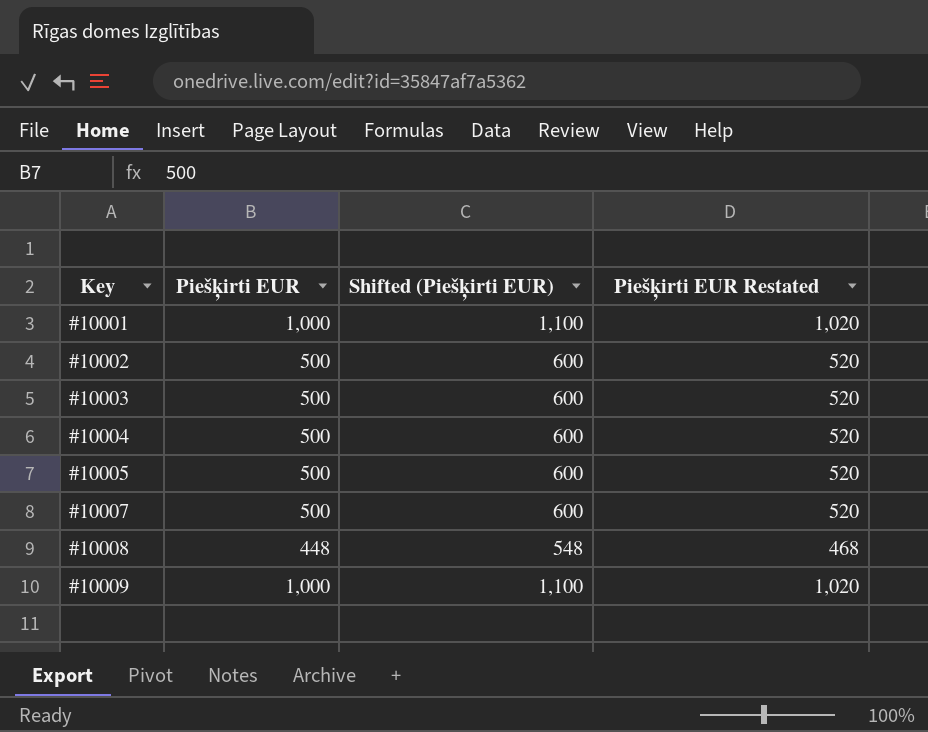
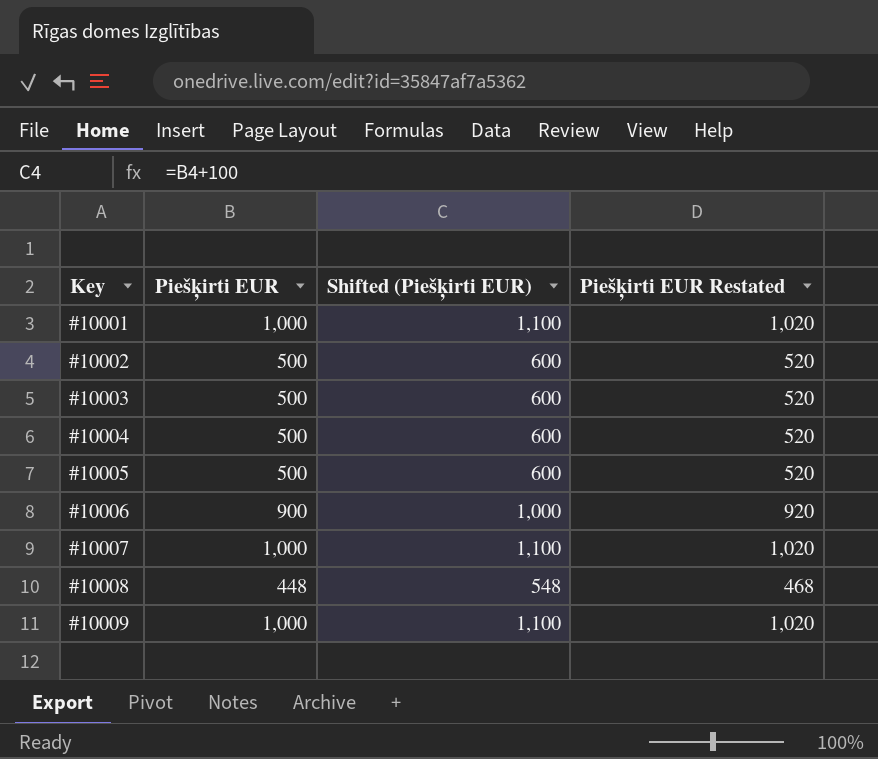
row #10006: none -> 900 | 1,000 | 920
#10007 | Piešķirti EUR: 500 -> 1,000
#10007 | Shifted (Piešķirti EUR): 600 -> 1,100
#10007 | Piešķirti EUR Restated: 520 -> 1,020

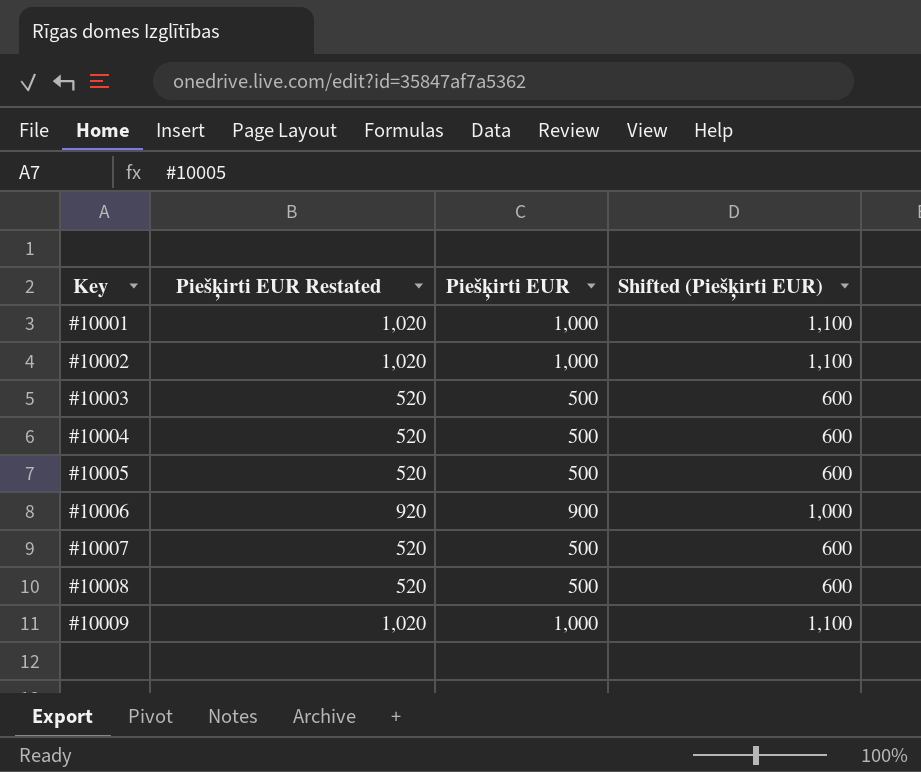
column Piešķirti EUR Restated | position: 4 -> 2
#10002 | Piešķirti EUR Restated: 520 -> 1,020
#10002 | Piešķirti EUR: 500 -> 1,000
#10002 | Shifted (Piešķirti EUR): 600 -> 1,100
#10007 | Piešķirti EUR Restated: 1,020 -> 520
#10007 | Piešķirti EUR: 1,000 -> 500
#10007 | Shifted (Piešķirti EUR): 1,100 -> 600
#10008 | Piešķirti EUR Restated: 468 -> 520
#10008 | Piešķirti EUR: 448 -> 500
#10008 | Shifted (Piešķirti EUR): 548 -> 600

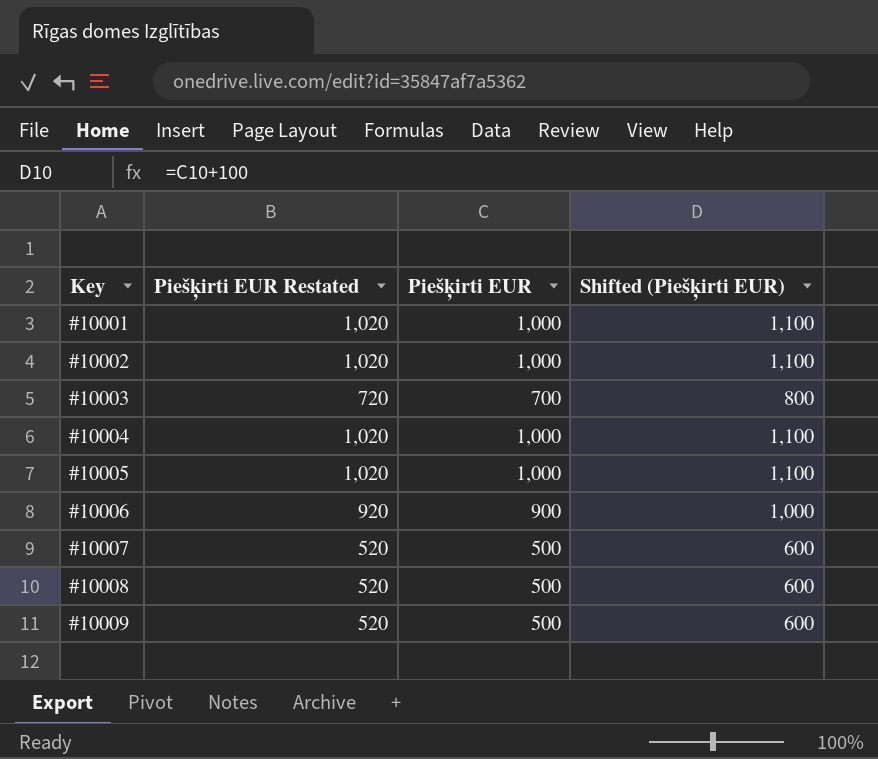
#10003 | Piešķirti EUR Restated: 520 -> 720
#10003 | Piešķirti EUR: 500 -> 700
#10003 | Shifted (Piešķirti EUR): 600 -> 800
#10004 | Piešķirti EUR Restated: 520 -> 1,020
#10004 | Piešķirti EUR: 500 -> 1,000
#10004 | Shifted (Piešķirti EUR): 600 -> 1,100
#10005 | Piešķirti EUR Restated: 520 -> 1,020
#10005 | Piešķirti EUR: 500 -> 1,000
#10005 | Shifted (Piešķirti EUR): 600 -> 1,100
#10009 | Piešķirti EUR Restated: 1,020 -> 520
#10009 | Piešķirti EUR: 1,000 -> 500
#10009 | Shifted (Piešķirti EUR): 1,100 -> 600

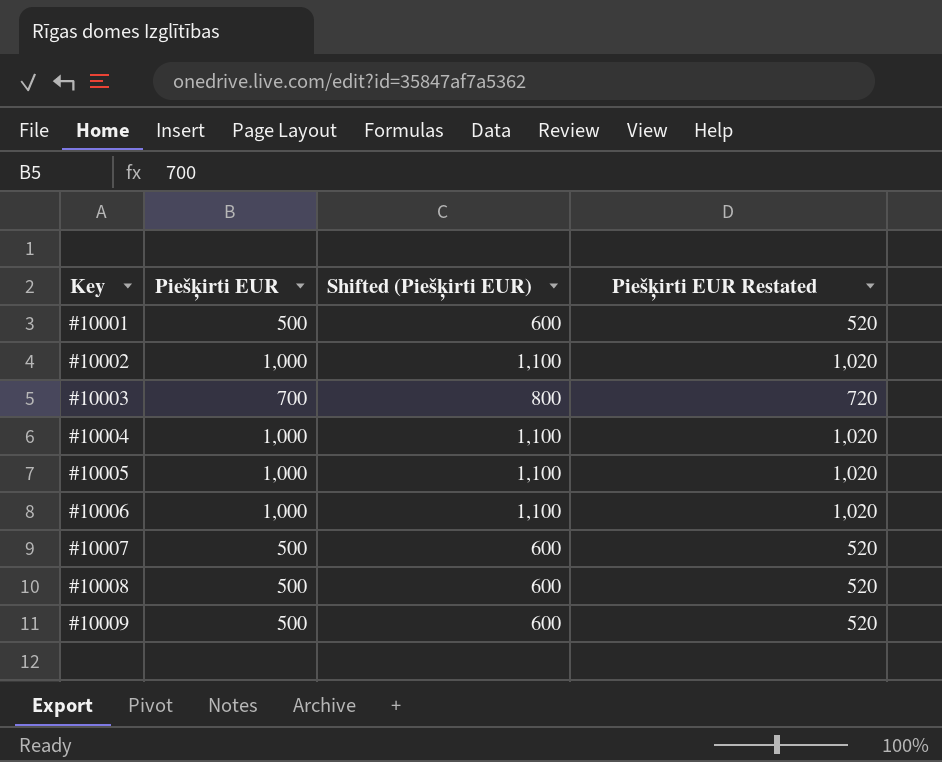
column Piešķirti EUR Restated | position: 2 -> 4
#10001 | Piešķirti EUR: 1,000 -> 500
#10001 | Shifted (Piešķirti EUR): 1,100 -> 600
#10001 | Piešķirti EUR Restated: 1,020 -> 520
#10006 | Piešķirti EUR: 900 -> 1,000
#10006 | Shifted (Piešķirti EUR): 1,000 -> 1,100
#10006 | Piešķirti EUR Restated: 920 -> 1,020

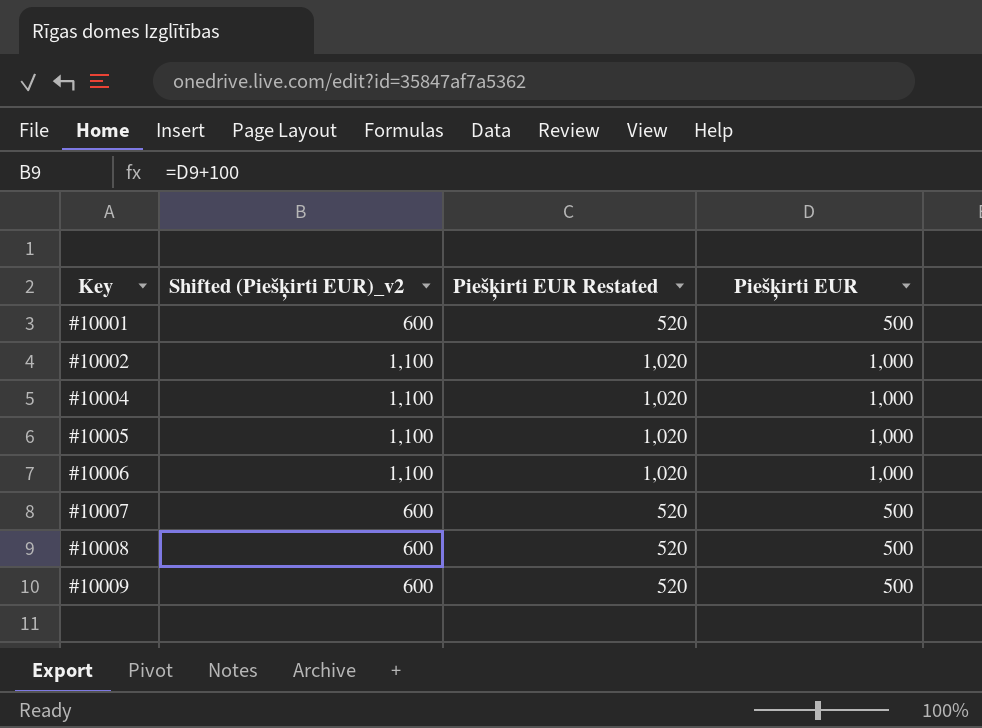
column name: Shifted (Piešķirti EUR) -> Shifted (Piešķirti EUR)_v2
column Piešķirti EUR | position: 2 -> 4
row #10003: 700 | 800 | 720 -> none

